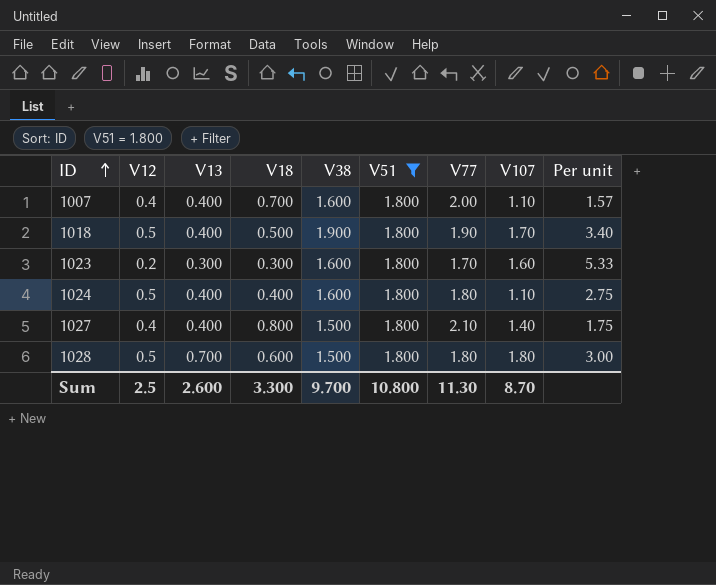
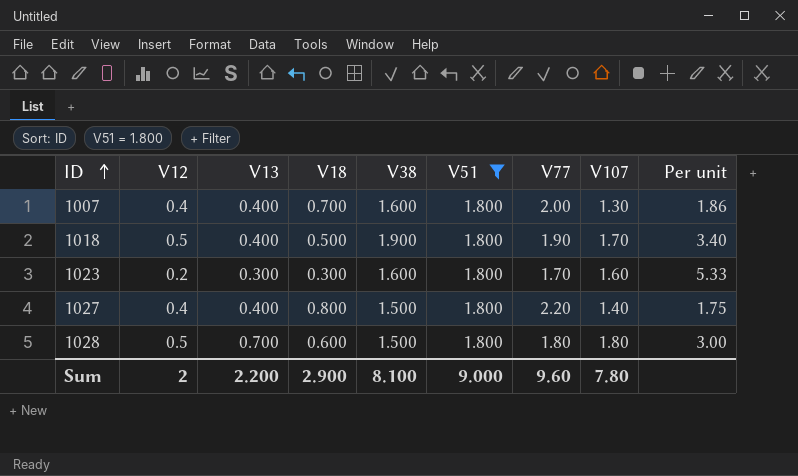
row 1024: 0.5 | 0.400 | 0.400 | 1.600 | 1.800 | 1.80 | 1.10 | 2.75 -> none
1007 | V107: 1.10 -> 1.30
1007 | Per unit: 1.57 -> 1.86
1027 | V77: 2.10 -> 2.20
Sum | V12: 2.5 -> 2
Sum | V13: 2.600 -> 2.200
Sum | V18: 3.300 -> 2.900
Sum | V38: 9.700 -> 8.100
Sum | V51: 10.800 -> 9.000
Sum | V77: 11.30 -> 9.60
Sum | V107: 8.70 -> 7.80

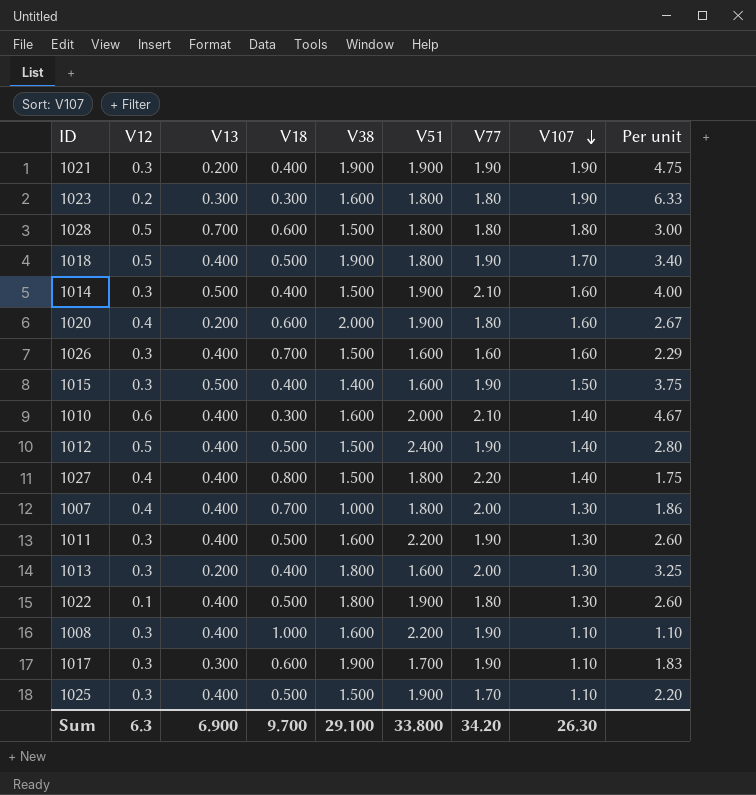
filter: V51 = 1.800 -> none
row order: ID ascending -> V107 descending
1023 | V77: 1.70 -> 1.80
1023 | V107: 1.60 -> 1.90
1023 | Per unit: 5.33 -> 6.33
1007 | V38: 1.600 -> 1.000
Sum | V12: 2 -> 6.3
Sum | V13: 2.200 -> 6.900
Sum | V18: 2.900 -> 9.700
Sum | V38: 8.100 -> 29.100
Sum | V51: 9.000 -> 33.800
Sum | V77: 9.60 -> 34.20
Sum | V107: 7.80 -> 26.30

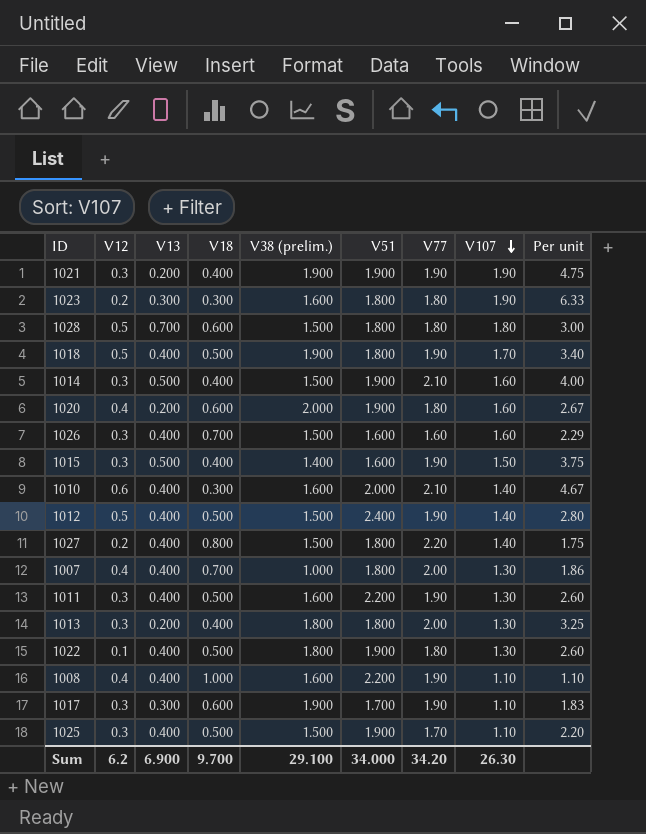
column name: V38 -> V38 (prelim.)
1027 | V12: 0.4 -> 0.2
1013 | V51: 1.600 -> 1.800
1008 | V12: 0.3 -> 0.4
Sum | V12: 6.3 -> 6.2
Sum | V51: 33.800 -> 34.000

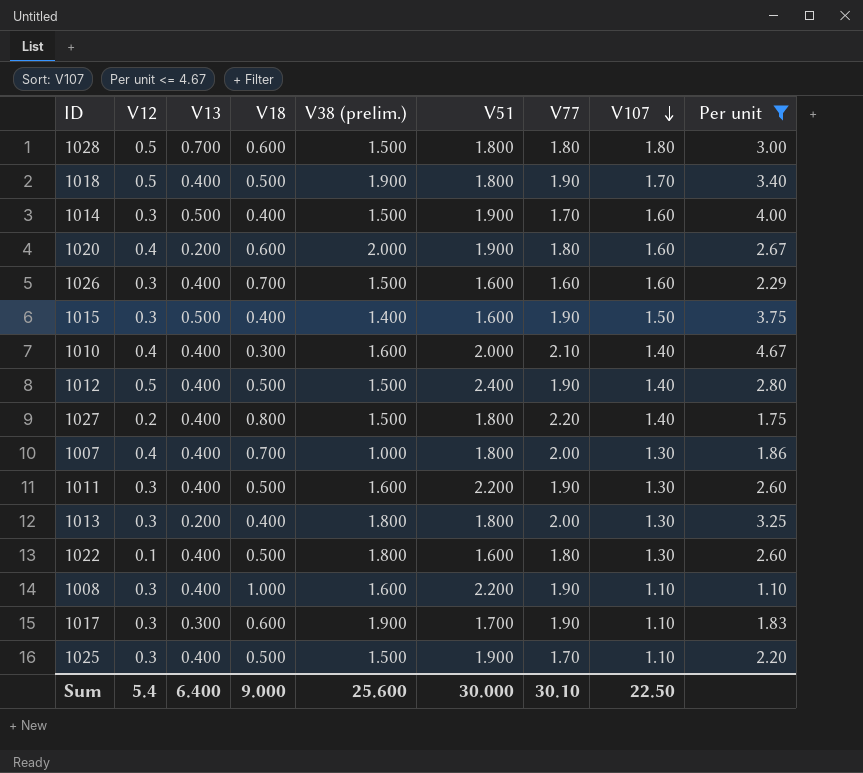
filter: none -> Per unit <= 4.67
1014 | V77: 2.10 -> 1.70
1010 | V12: 0.6 -> 0.4
1022 | V51: 1.900 -> 1.600
1008 | V12: 0.4 -> 0.3
Sum | V12: 6.2 -> 5.4
Sum | V13: 6.900 -> 6.400
Sum | V18: 9.700 -> 9.000
Sum | V38 (prelim.): 29.100 -> 25.600
Sum | V51: 34.000 -> 30.000
Sum | V77: 34.20 -> 30.10
Sum | V107: 26.30 -> 22.50

